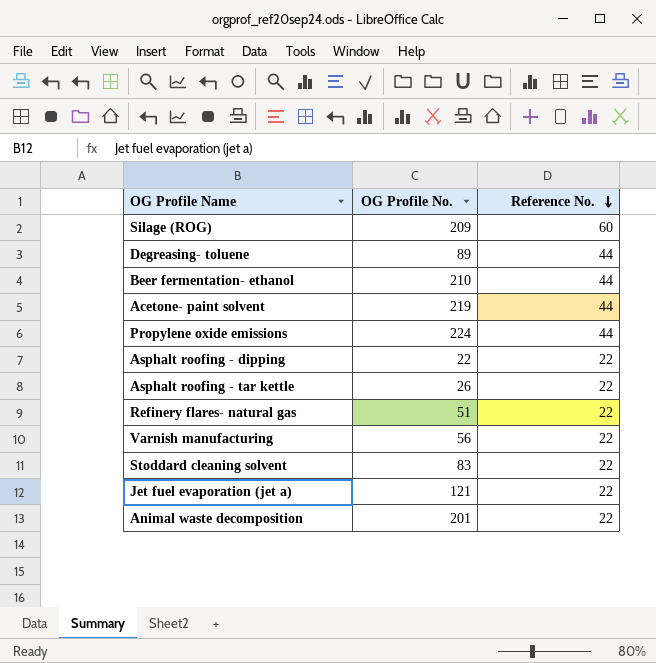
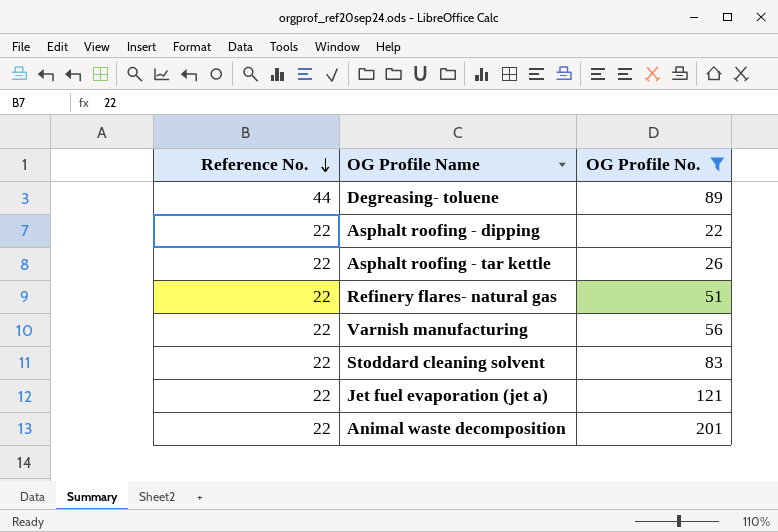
filter: none -> OG Profile No. <= 201
column Reference No. | position: 3 -> 1

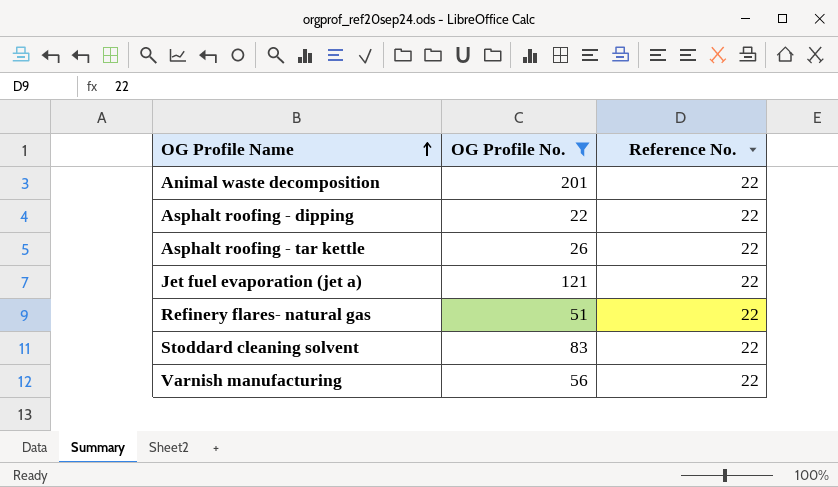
row order: Reference No. descending -> OG Profile Name ascending
column Reference No. | position: 1 -> 3
row Degreasing- toluene: 44 | 89 -> none

